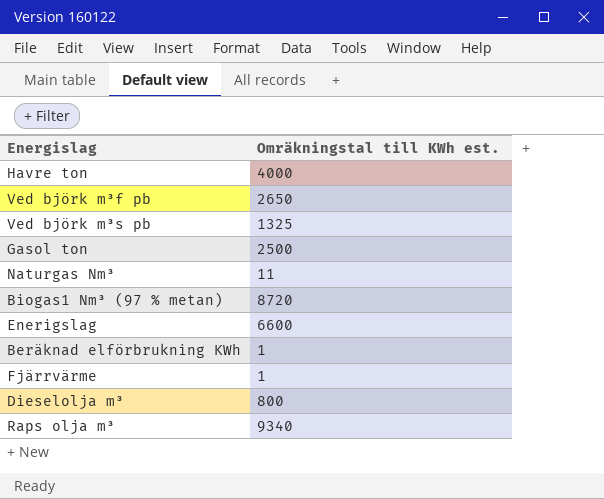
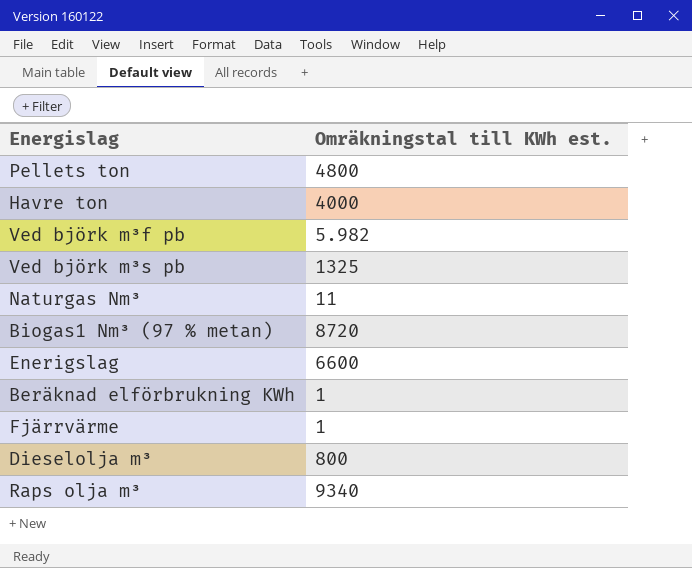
row Gasol ton: 2500 -> none
row Pellets ton: none -> 4800
Ved björk m³f pb | Omräkningstal till KWh est.: 2650 -> 5.982

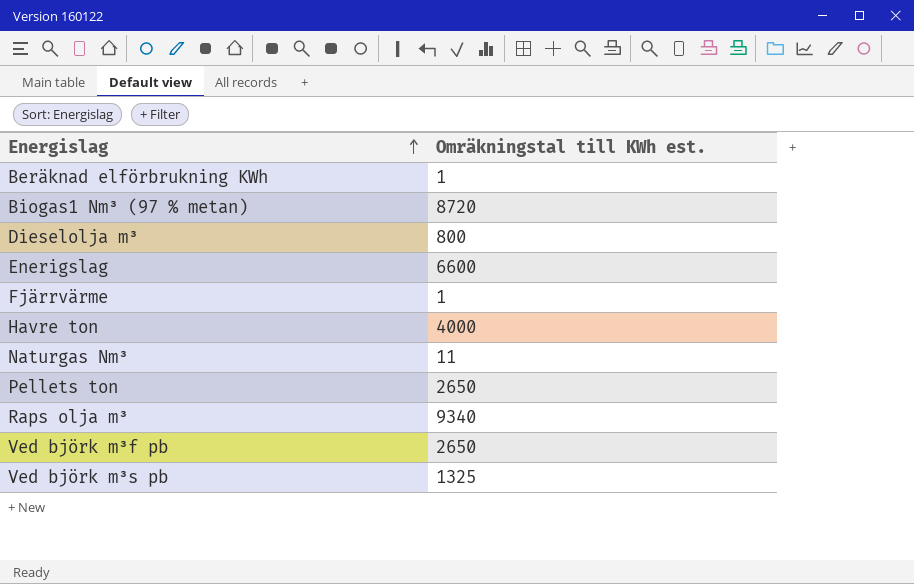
row order: none -> Energislag ascending
Pellets ton | Omräkningstal till KWh est.: 4800 -> 2650
Ved björk m³f pb | Omräkningstal till KWh est.: 5.982 -> 2650

